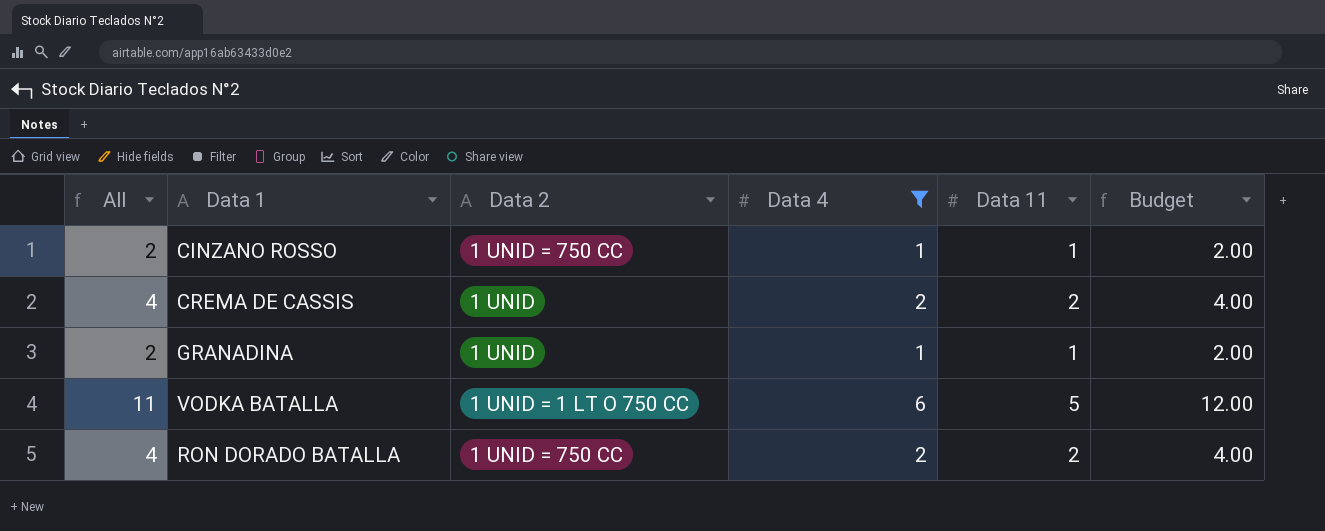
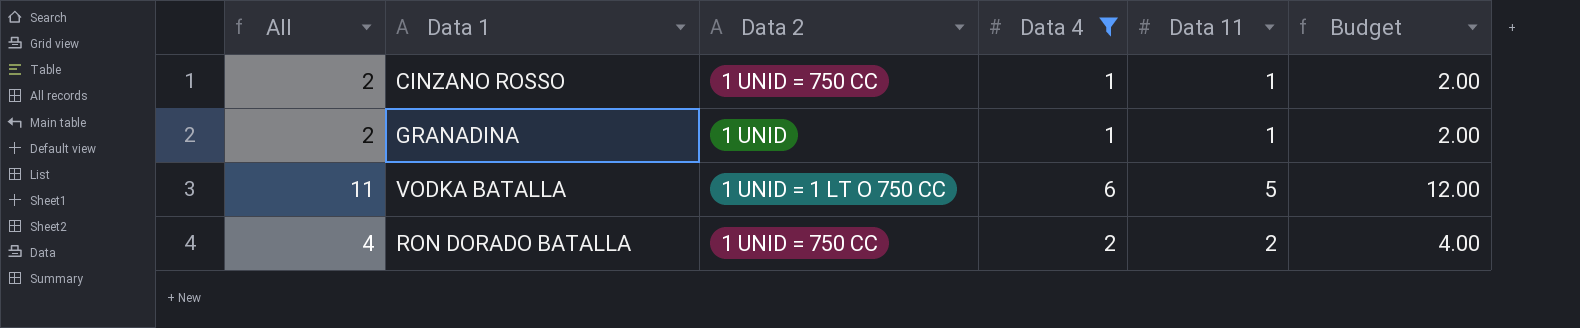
row CREMA DE CASSIS: 4 | 1 UNID | 2 | 2 | 4.00 -> none

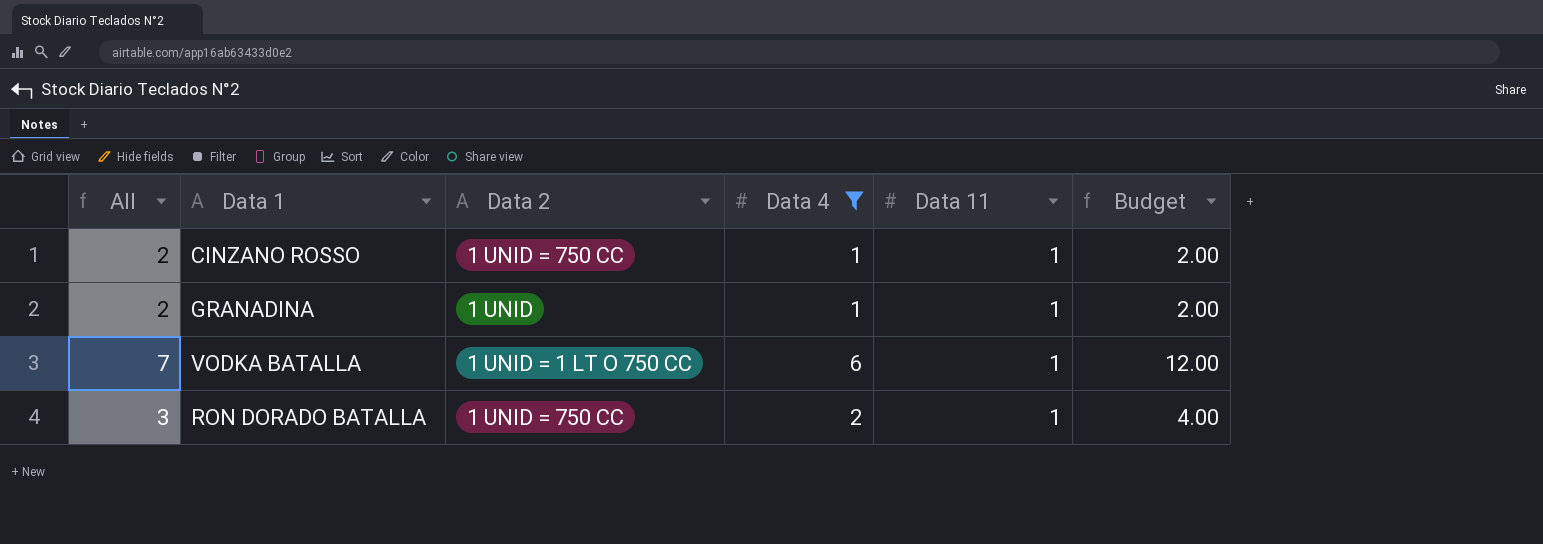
VODKA BATALLA | All: 11 -> 7
VODKA BATALLA | Data 11: 5 -> 1
RON DORADO BATALLA | All: 4 -> 3
RON DORADO BATALLA | Data 11: 2 -> 1

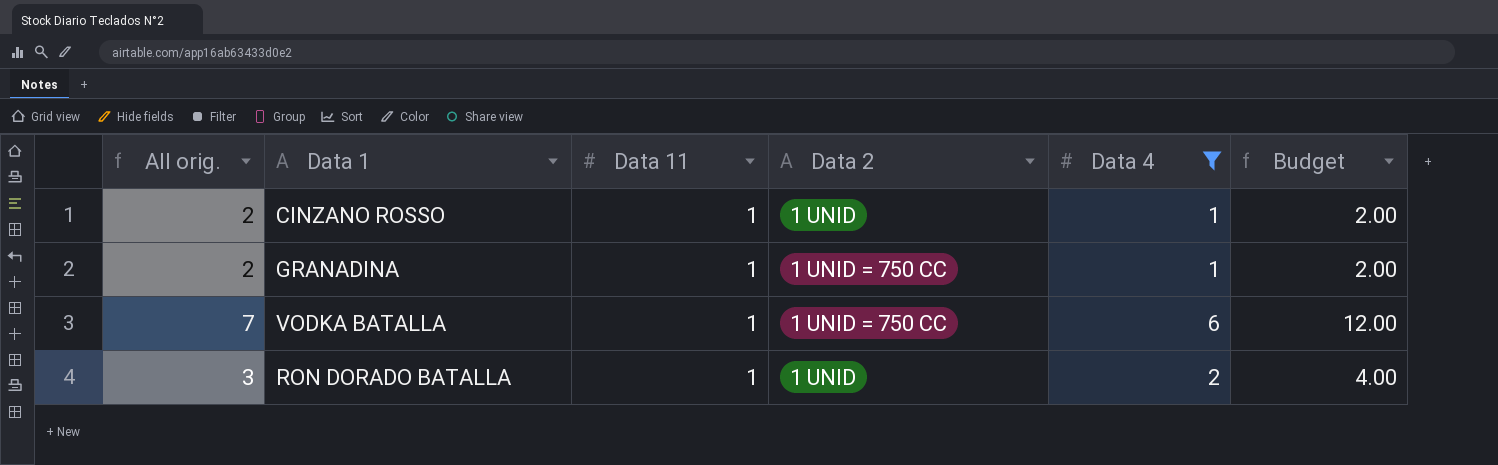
column name: All -> All orig.
column Data 11 | position: 5 -> 3
CINZANO ROSSO | Data 2: 1 UNID = 750 CC -> 1 UNID
GRANADINA | Data 2: 1 UNID -> 1 UNID = 750 CC
VODKA BATALLA | Data 2: 1 UNID = 1 LT O 750 CC -> 1 UNID = 750 CC
RON DORADO BATALLA | Data 2: 1 UNID = 750 CC -> 1 UNID

